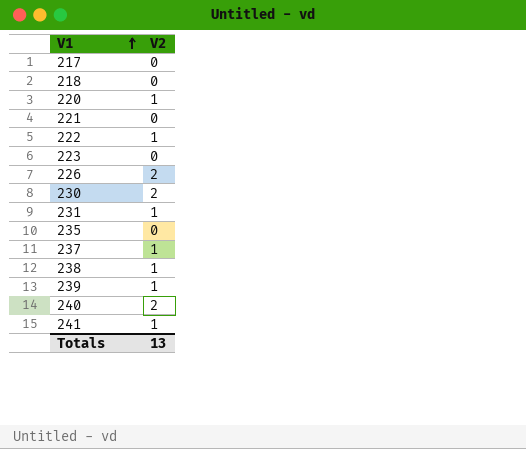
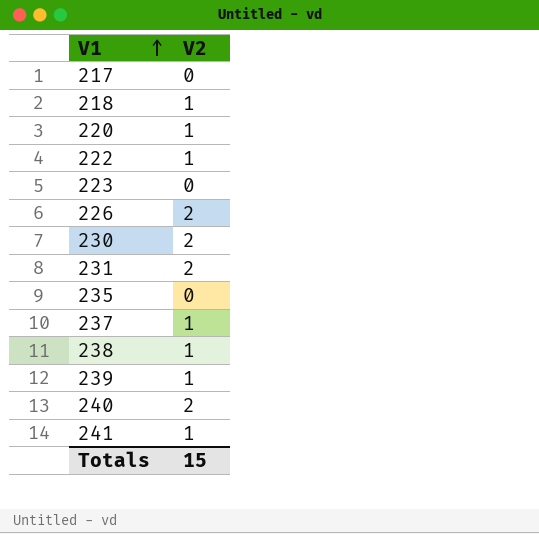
row 221: 0 -> none
218 | V2: 0 -> 1
231 | V2: 1 -> 2
Totals | V2: 13 -> 15

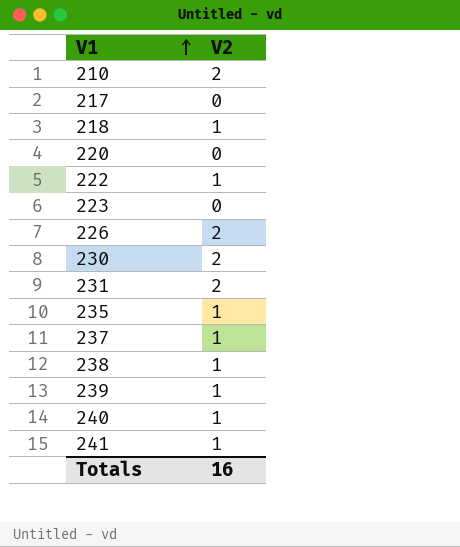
row 210: none -> 2
220 | V2: 1 -> 0
235 | V2: 0 -> 1
240 | V2: 2 -> 1
Totals | V2: 15 -> 16

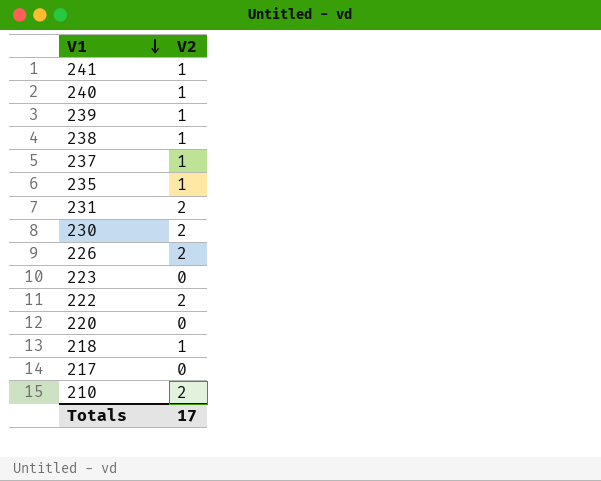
row order: V1 ascending -> V1 descending
222 | V2: 1 -> 2
Totals | V2: 16 -> 17

